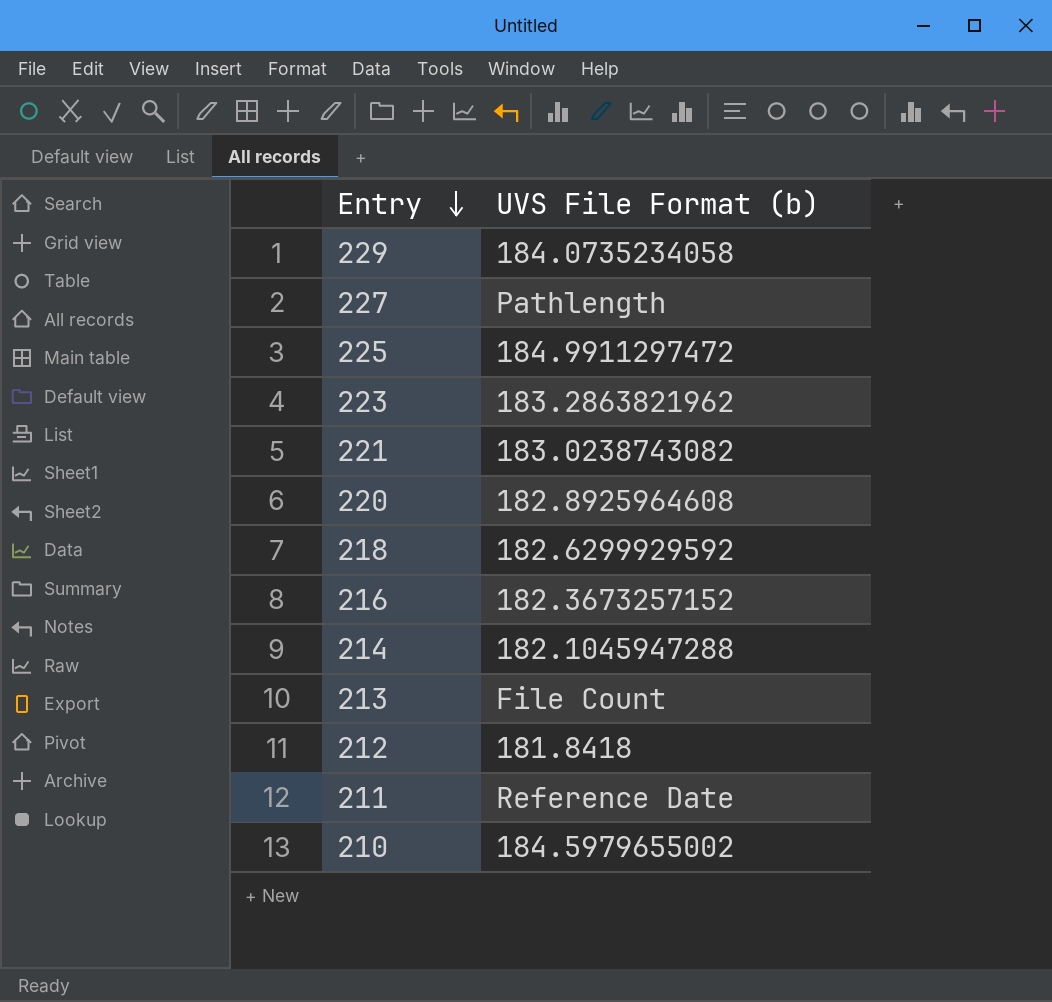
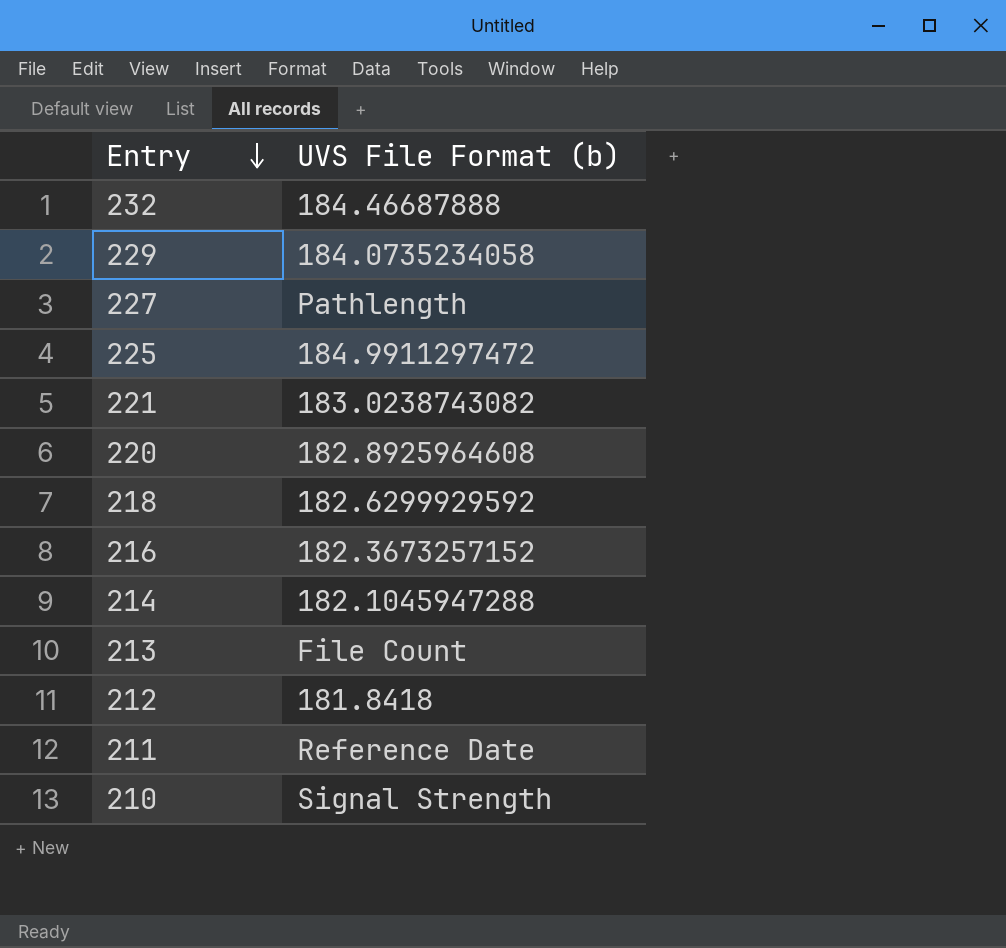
row 223: 183.2863821962 -> none
row 232: none -> 184.46687888
210 | UVS File Format (b): 184.5979655002 -> Signal Strength

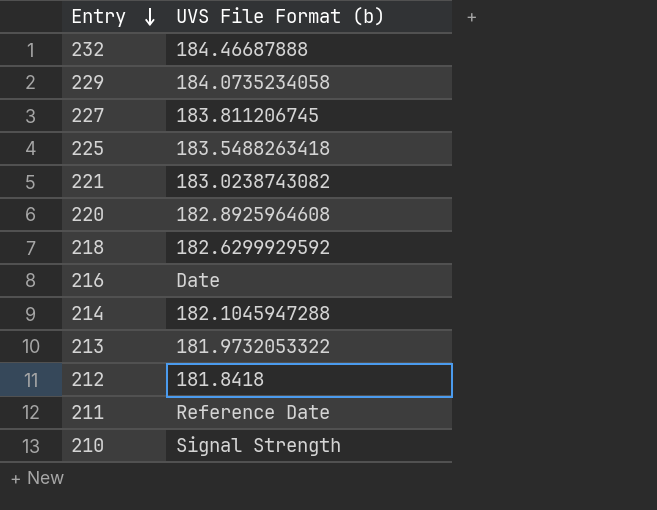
227 | UVS File Format (b): Pathlength -> 183.811206745
225 | UVS File Format (b): 184.9911297472 -> 183.5488263418
216 | UVS File Format (b): 182.3673257152 -> Date
213 | UVS File Format (b): File Count -> 181.9732053322

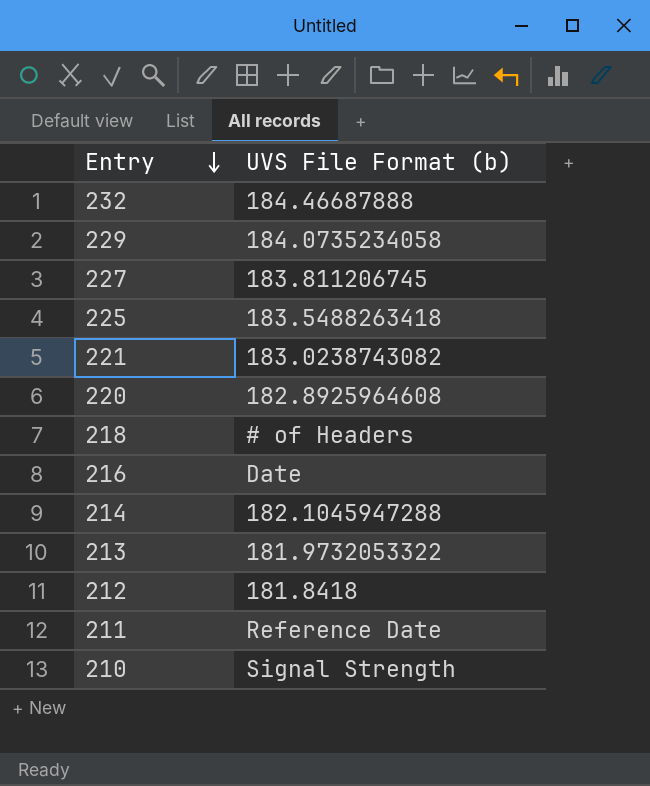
218 | UVS File Format (b): 182.6299929592 -> # of Headers

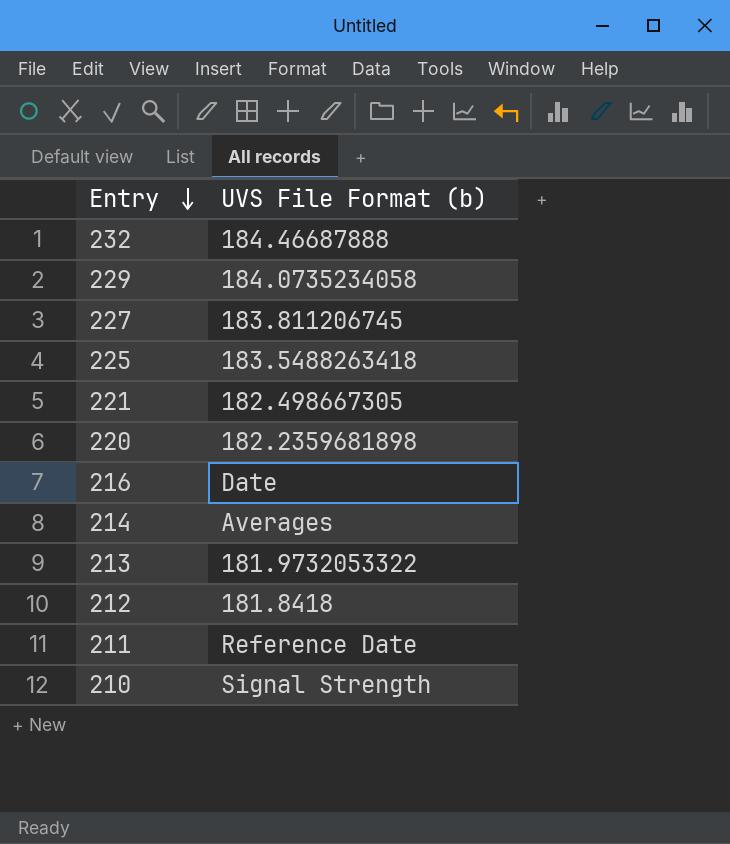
row 218: # of Headers -> none
221 | UVS File Format (b): 183.0238743082 -> 182.498667305
220 | UVS File Format (b): 182.8925964608 -> 182.2359681898
214 | UVS File Format (b): 182.1045947288 -> Averages

